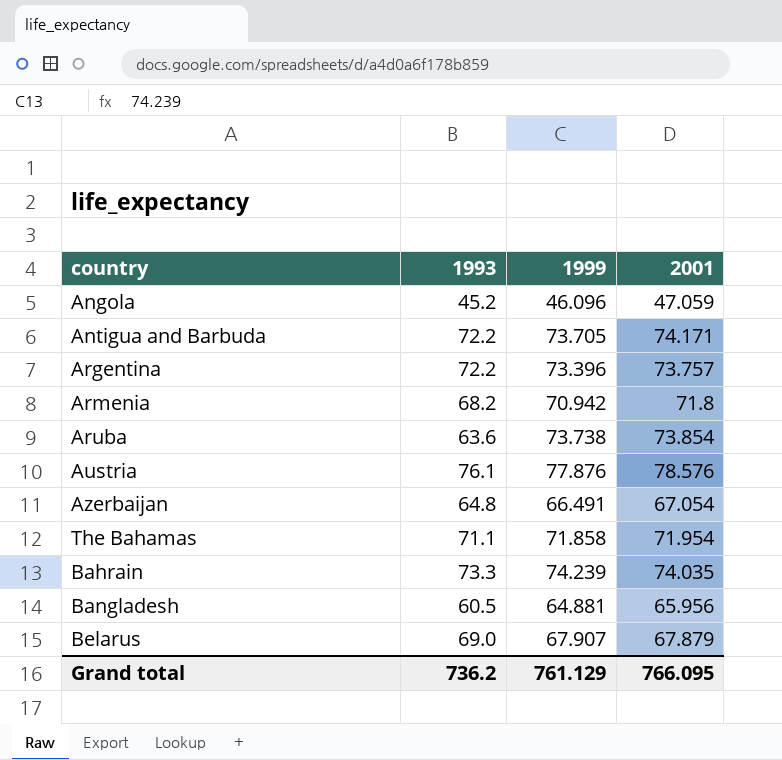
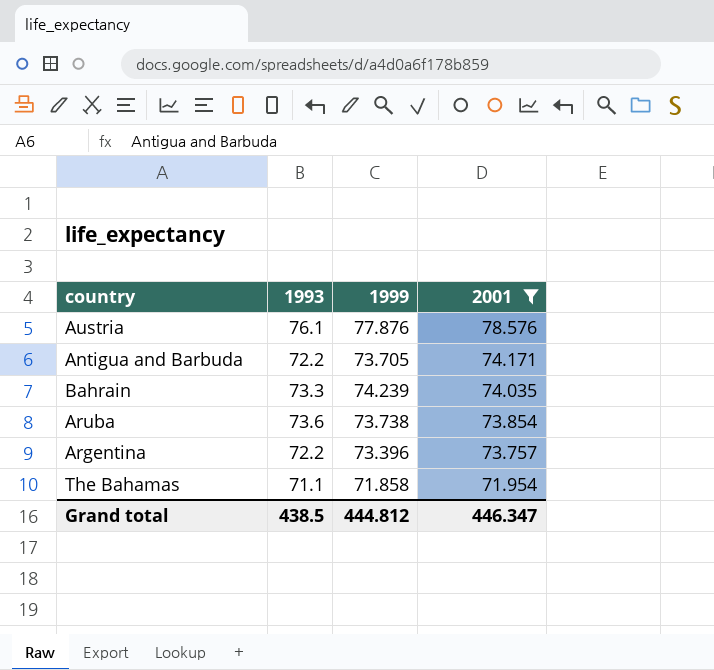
filter: none -> 2001 >= 71.954
row order: none -> 2001 descending
Aruba | 1993: 63.6 -> 73.6
Grand total | 1993: 736.2 -> 438.5
Grand total | 1999: 761.129 -> 444.812
Grand total | 2001: 766.095 -> 446.347

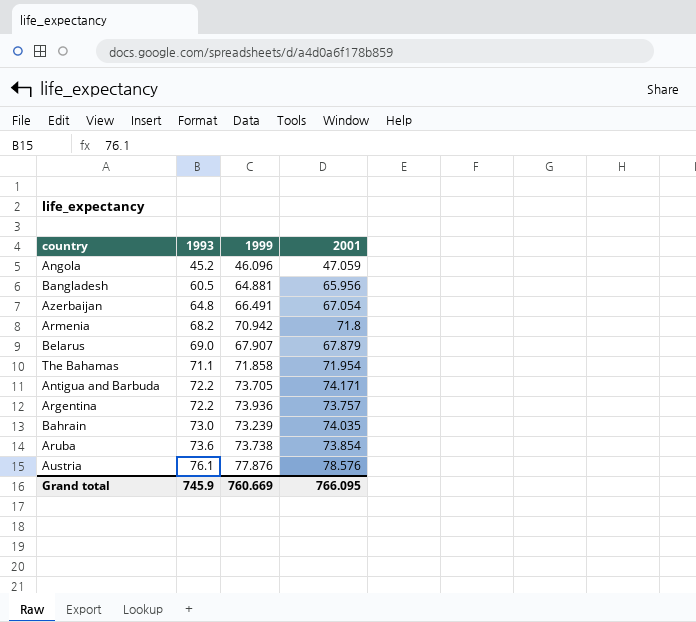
filter: 2001 >= 71.954 -> none
row order: 2001 descending -> 1993 ascending
Argentina | 1999: 73.396 -> 73.936
Bahrain | 1993: 73.3 -> 73.0
Bahrain | 1999: 74.239 -> 73.239
Grand total | 1993: 438.5 -> 745.9
Grand total | 1999: 444.812 -> 760.669
Grand total | 2001: 446.347 -> 766.095

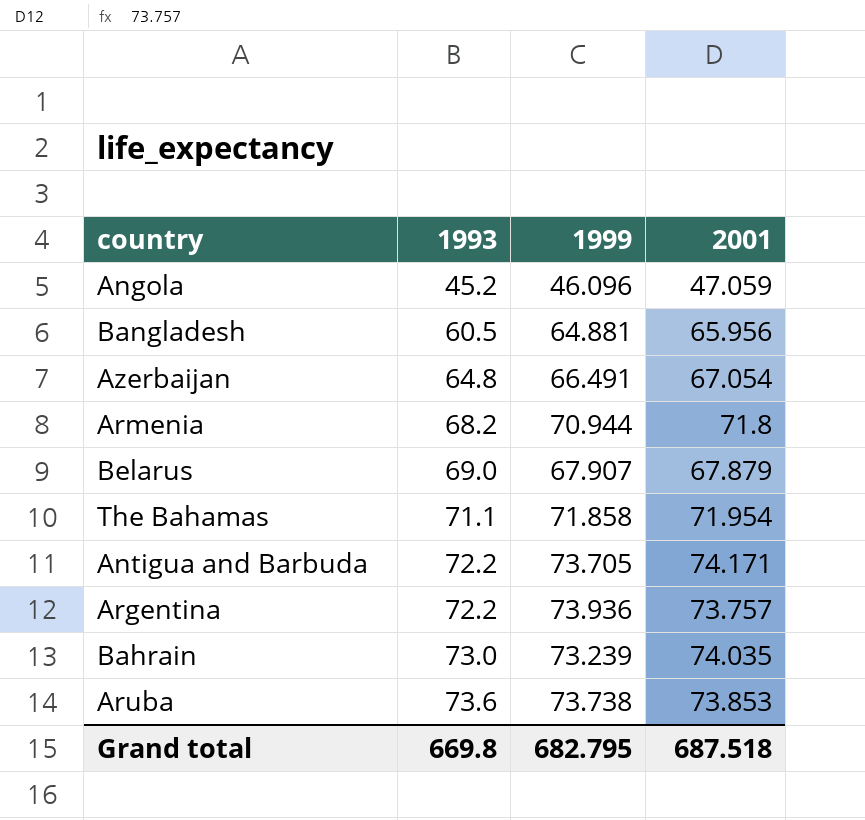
row Austria: 76.1 | 77.876 | 78.576 -> none
Armenia | 1999: 70.942 -> 70.944
Aruba | 2001: 73.854 -> 73.853
Grand total | 1993: 745.9 -> 669.8
Grand total | 1999: 760.669 -> 682.795
Grand total | 2001: 766.095 -> 687.518

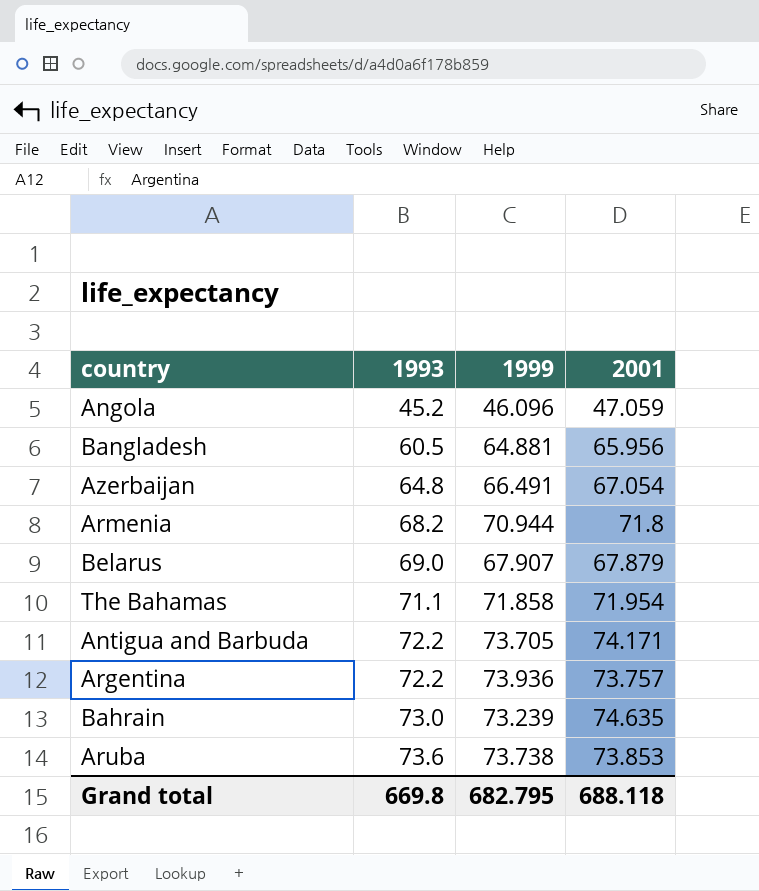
Bahrain | 2001: 74.035 -> 74.635
Grand total | 2001: 687.518 -> 688.118

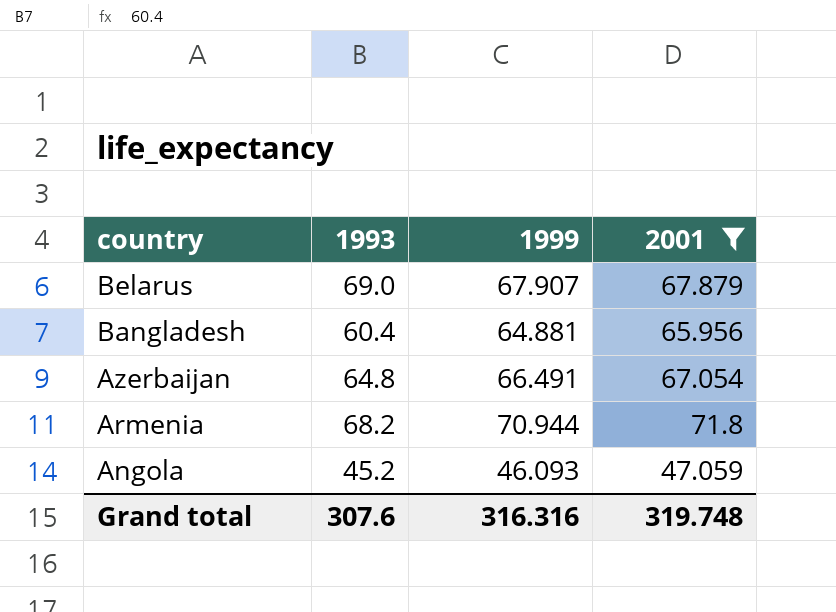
filter: none -> 2001 <= 71.8
row order: 1993 ascending -> country descending
Bangladesh | 1993: 60.5 -> 60.4
Angola | 1999: 46.096 -> 46.093
Grand total | 1993: 669.8 -> 307.6
Grand total | 1999: 682.795 -> 316.316
Grand total | 2001: 688.118 -> 319.748

